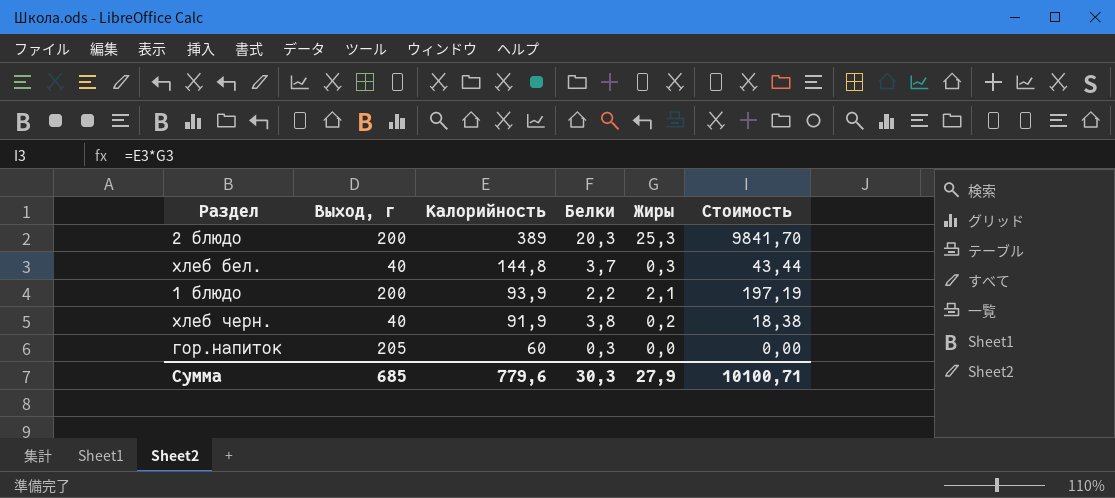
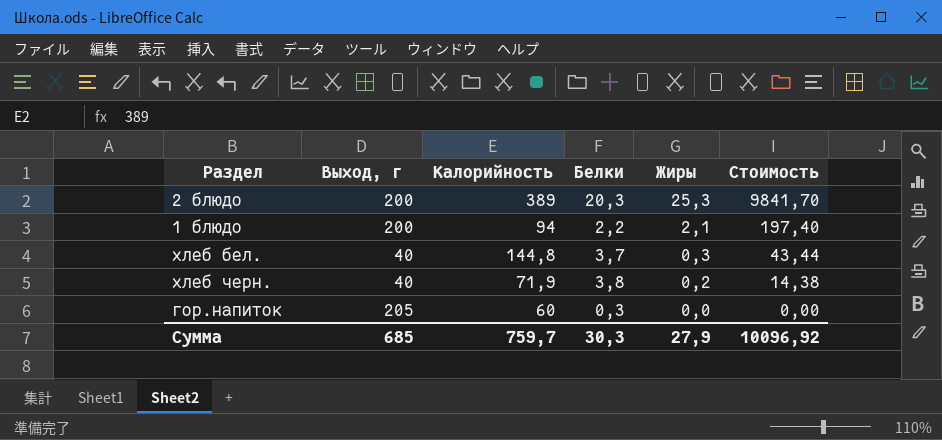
row order: Калорийность descending -> Жиры descending
1 блюдо | Калорийность: 93,9 -> 94
1 блюдо | Стоимость: 197,19 -> 197,40
хлеб черн. | Калорийность: 91,9 -> 71,9
хлеб черн. | Стоимость: 18,38 -> 14,38
Сумма | Калорийность: 779,6 -> 759,7
Сумма | Стоимость: 10100,71 -> 10096,92

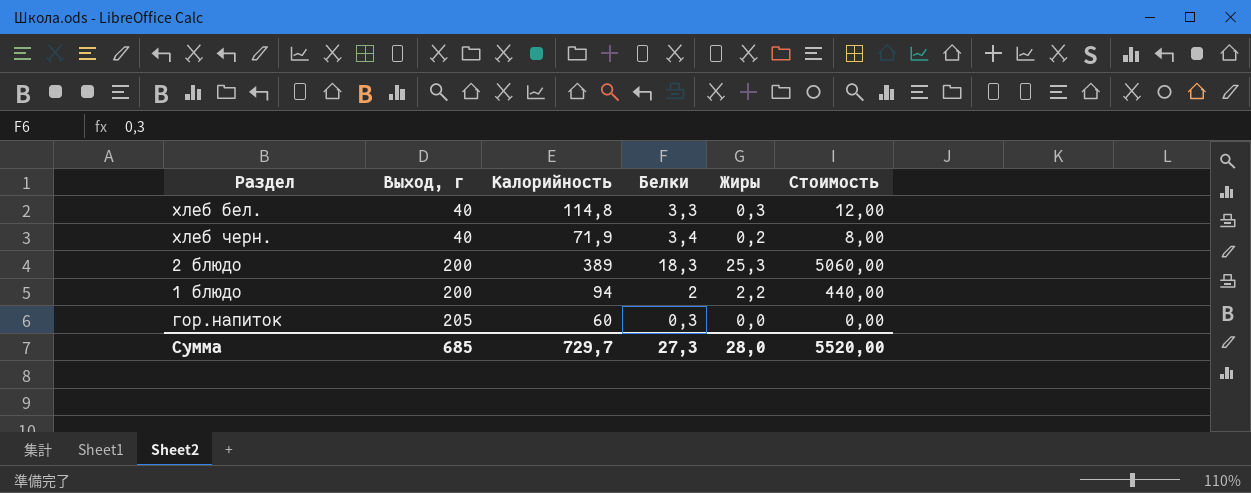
row order: Жиры descending -> Выход, г ascending
column Стоимость | formula: [Калорийность] * [Жиры] -> [Выход, г] * [Жиры]
хлеб бел. | Калорийность: 144,8 -> 114,8
хлеб бел. | Белки: 3,7 -> 3,3
хлеб черн. | Белки: 3,8 -> 3,4
2 блюдо | Белки: 20,3 -> 18,3
1 блюдо | Белки: 2,2 -> 2
1 блюдо | Жиры: 2,1 -> 2,2
Сумма | Калорийность: 759,7 -> 729,7
Сумма | Белки: 30,3 -> 27,3
Сумма | Жиры: 27,9 -> 28,0
Сумма | Стоимость: 10096,92 -> 5520,00

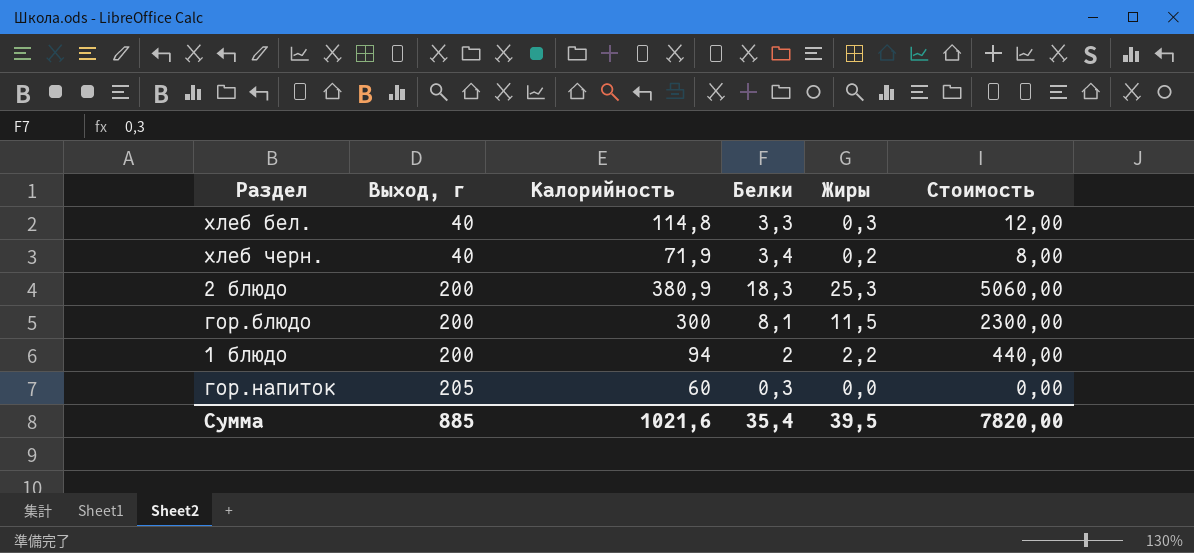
2 блюдо | Калорийность: 389 -> 380,9
row гор.блюдо: none -> 200 | 300 | 8,1 | 11,5 | 2300,00
Сумма | Выход, г: 685 -> 885
Сумма | Калорийность: 729,7 -> 1021,6
Сумма | Белки: 27,3 -> 35,4
Сумма | Жиры: 28,0 -> 39,5
Сумма | Стоимость: 5520,00 -> 7820,00

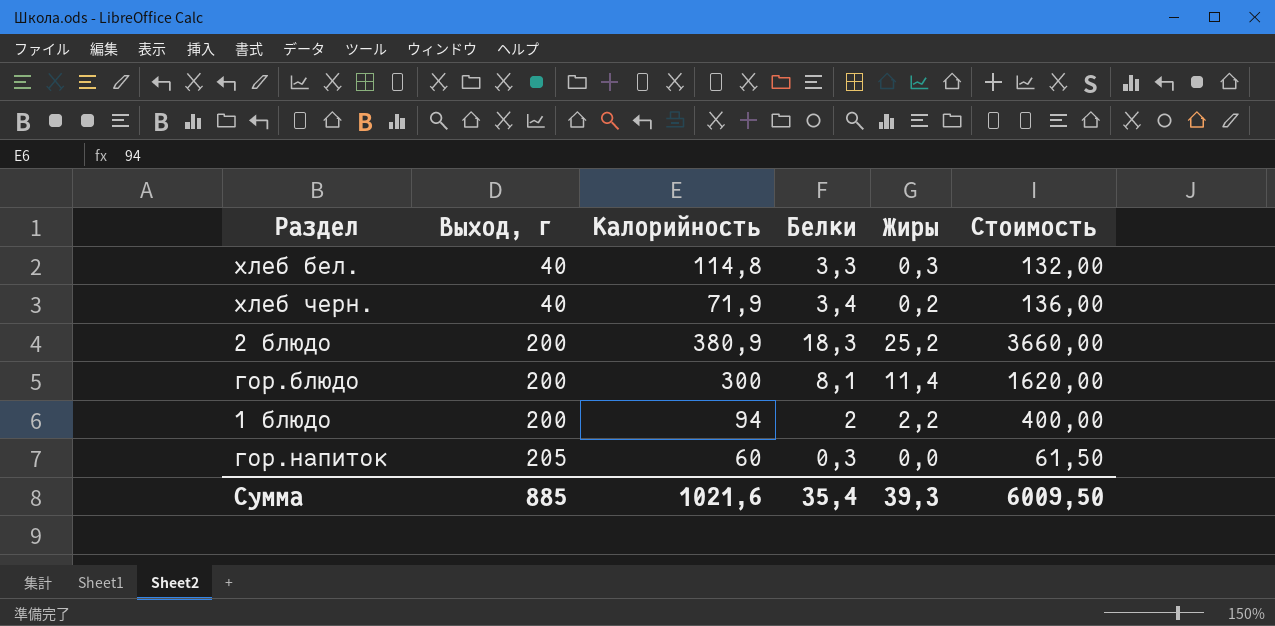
column Стоимость | formula: [Выход, г] * [Жиры] -> [Выход, г] * [Белки]
2 блюдо | Жиры: 25,3 -> 25,2
гор.блюдо | Жиры: 11,5 -> 11,4
Сумма | Жиры: 39,5 -> 39,3
Сумма | Стоимость: 7820,00 -> 6009,50

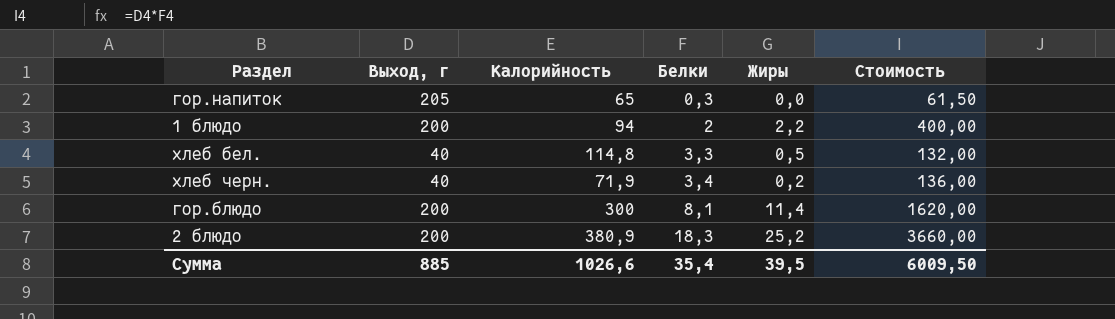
row order: Выход, г ascending -> Белки ascending
гор.напиток | Калорийность: 60 -> 65
хлеб бел. | Жиры: 0,3 -> 0,5
Сумма | Калорийность: 1021,6 -> 1026,6
Сумма | Жиры: 39,3 -> 39,5

